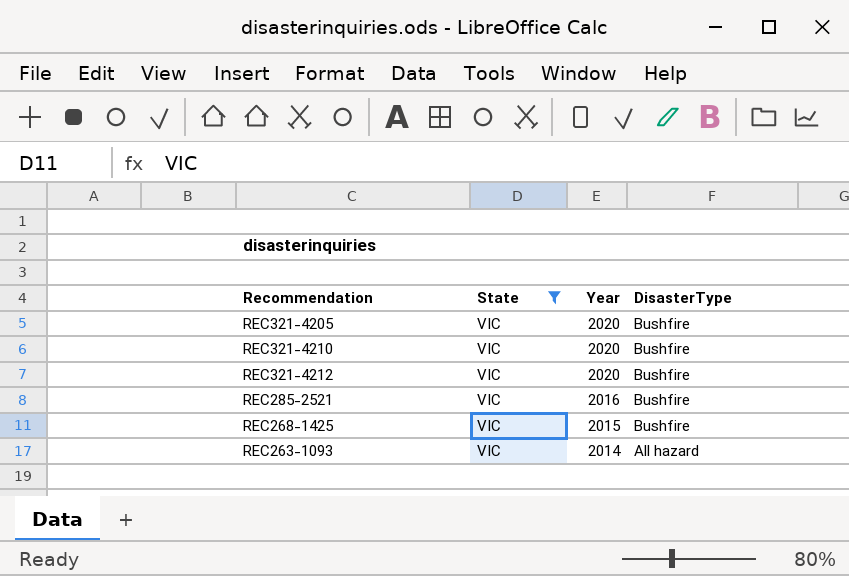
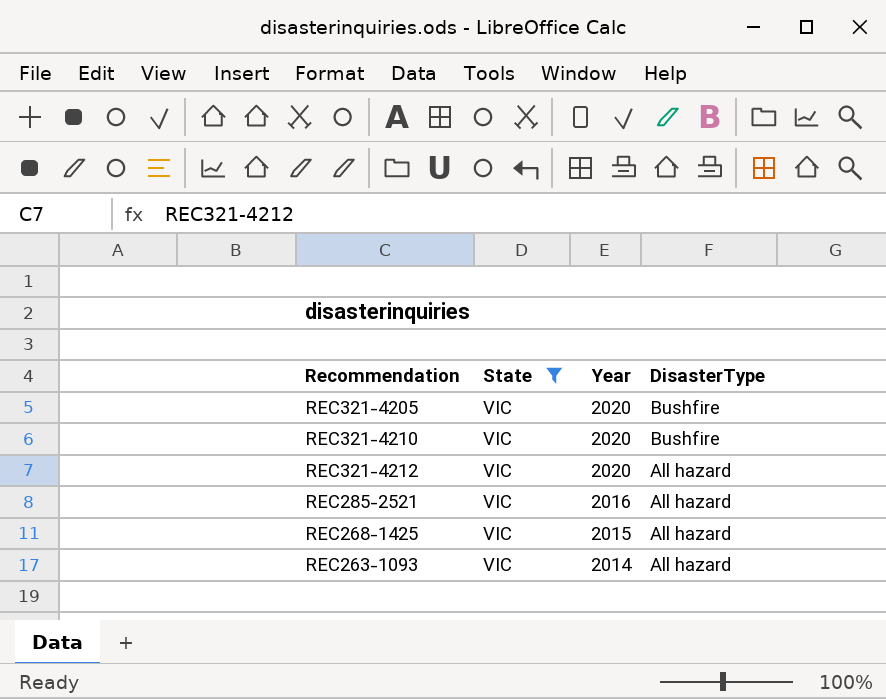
REC321-4212 | DisasterType: Bushfire -> All hazard
REC285-2521 | DisasterType: Bushfire -> All hazard
REC268-1425 | DisasterType: Bushfire -> All hazard

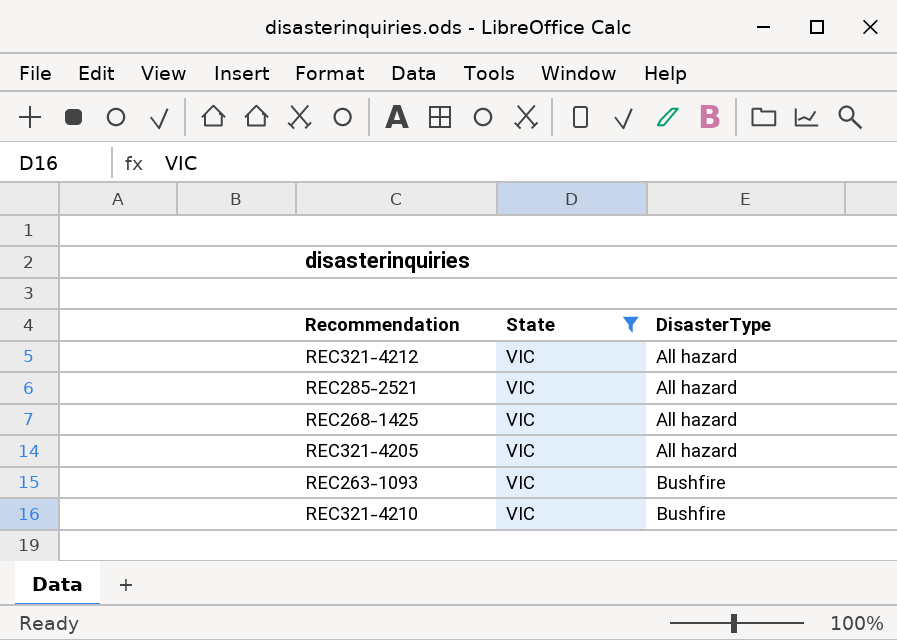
row order: Year descending -> DisasterType ascending
column Year | position: 3 -> none
REC321-4205 | DisasterType: Bushfire -> All hazard
REC263-1093 | DisasterType: All hazard -> Bushfire

